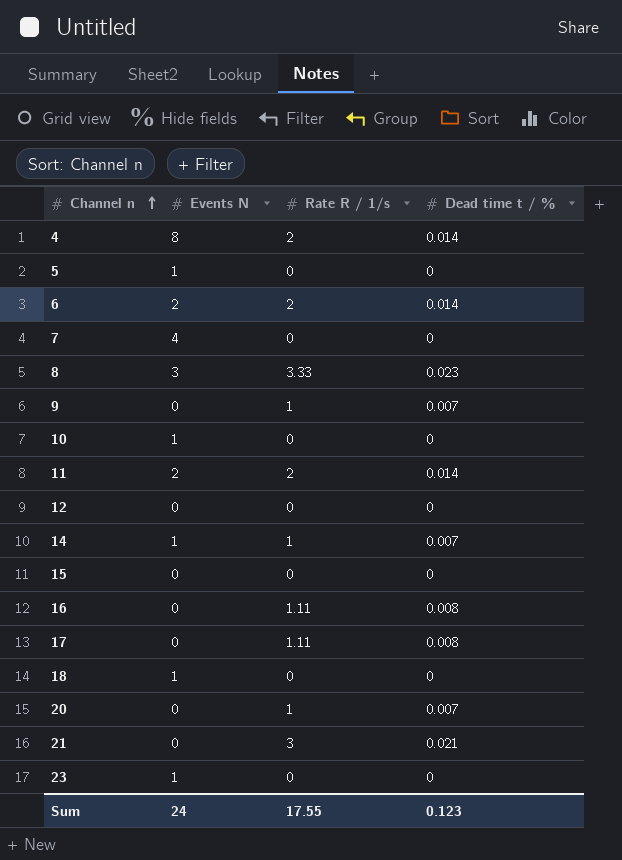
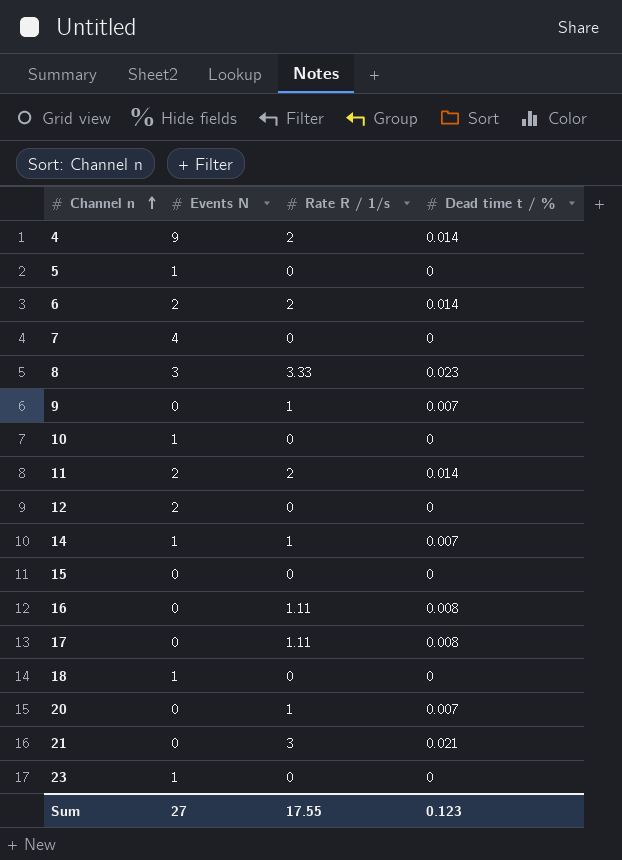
4 | Events N: 8 -> 9
12 | Events N: 0 -> 2
Sum | Events N: 24 -> 27

